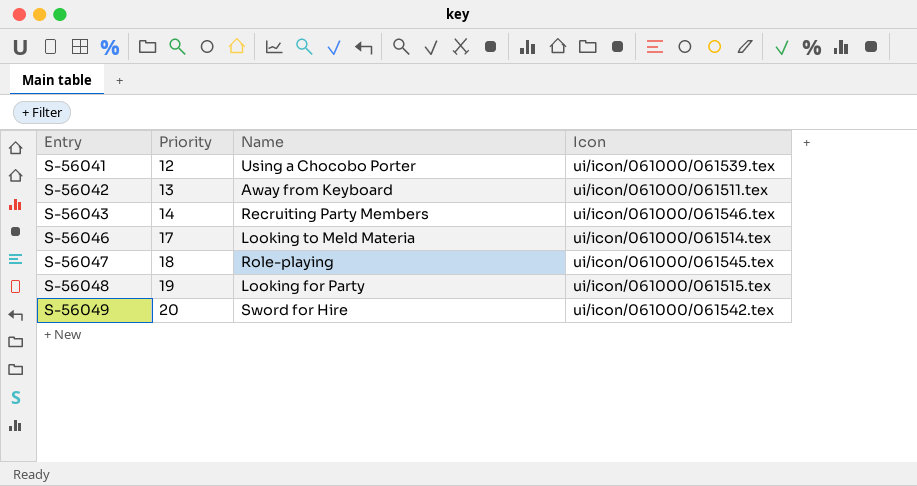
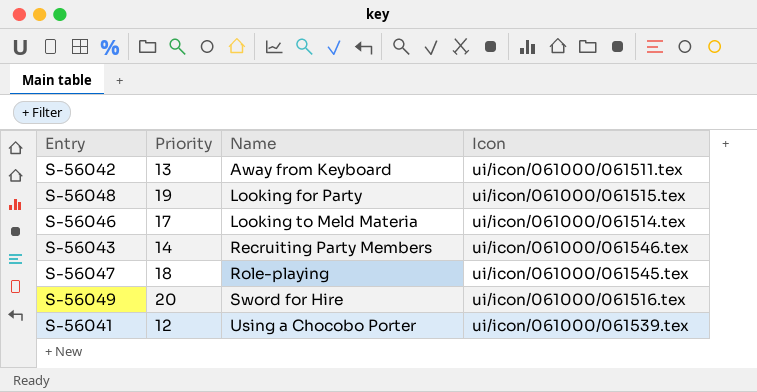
row order: Entry ascending -> Name ascending
S-56049 | Icon: ui/icon/061000/061542.tex -> ui/icon/061000/061516.tex

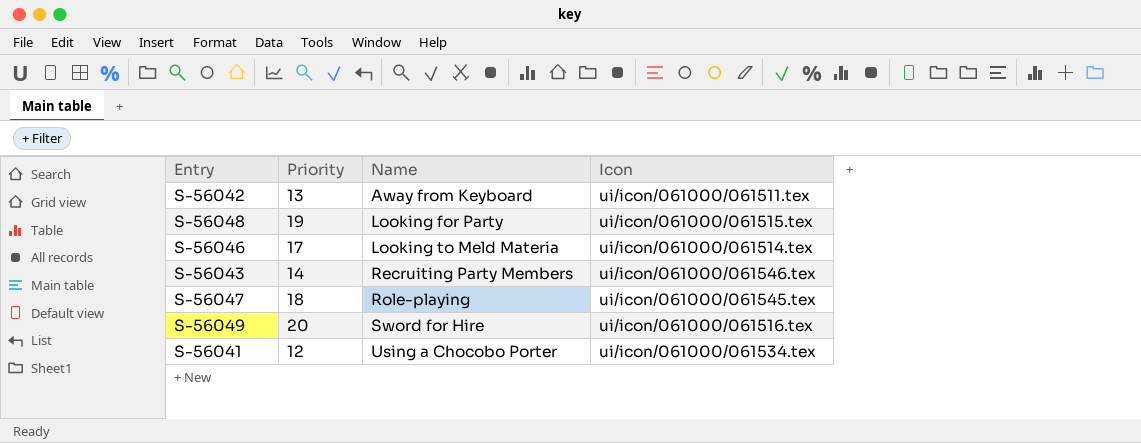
S-56041 | Icon: ui/icon/061000/061539.tex -> ui/icon/061000/061534.tex

